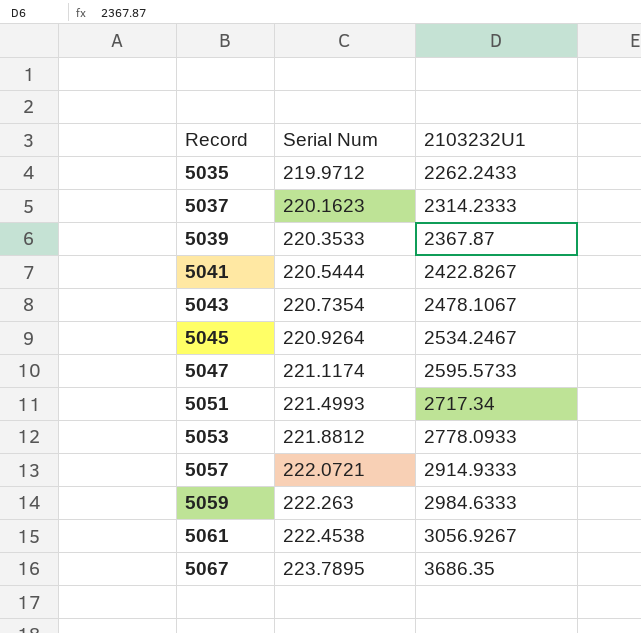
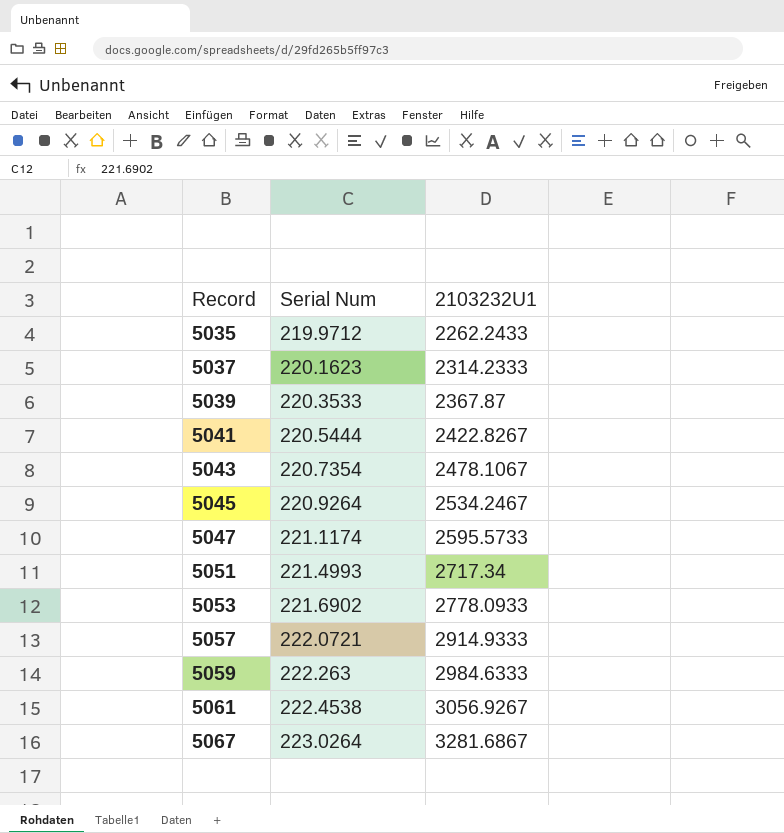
5053 | Serial Num: 221.8812 -> 221.6902
5067 | Serial Num: 223.7895 -> 223.0264
5067 | 2103232U1: 3686.35 -> 3281.6867

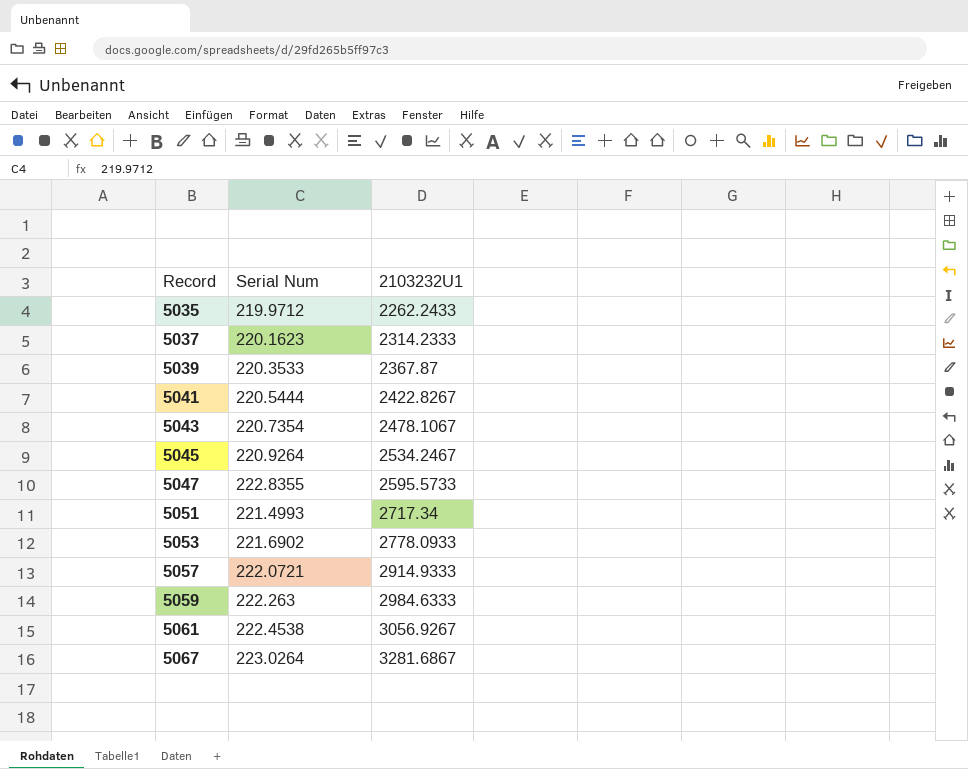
5047 | Serial Num: 221.1174 -> 222.8355

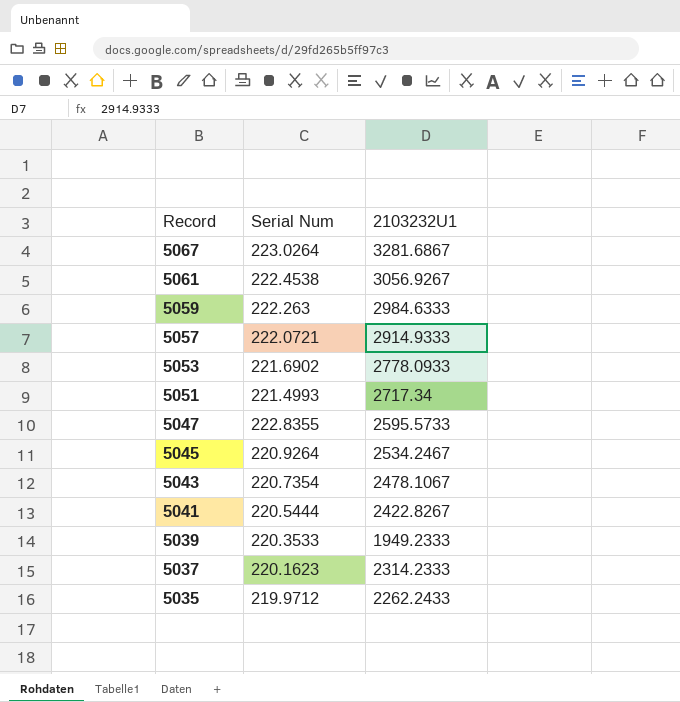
row order: Record ascending -> Record descending
5039 | 2103232U1: 2367.87 -> 1949.2333

